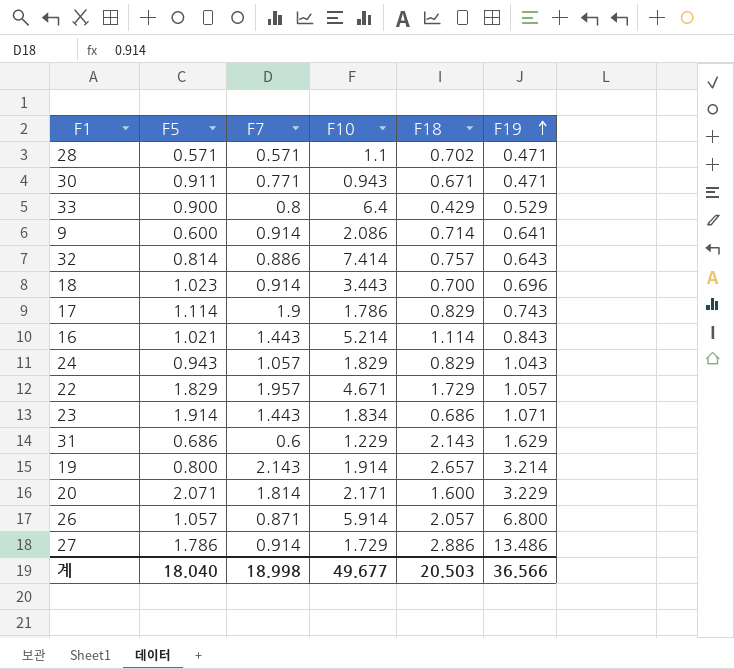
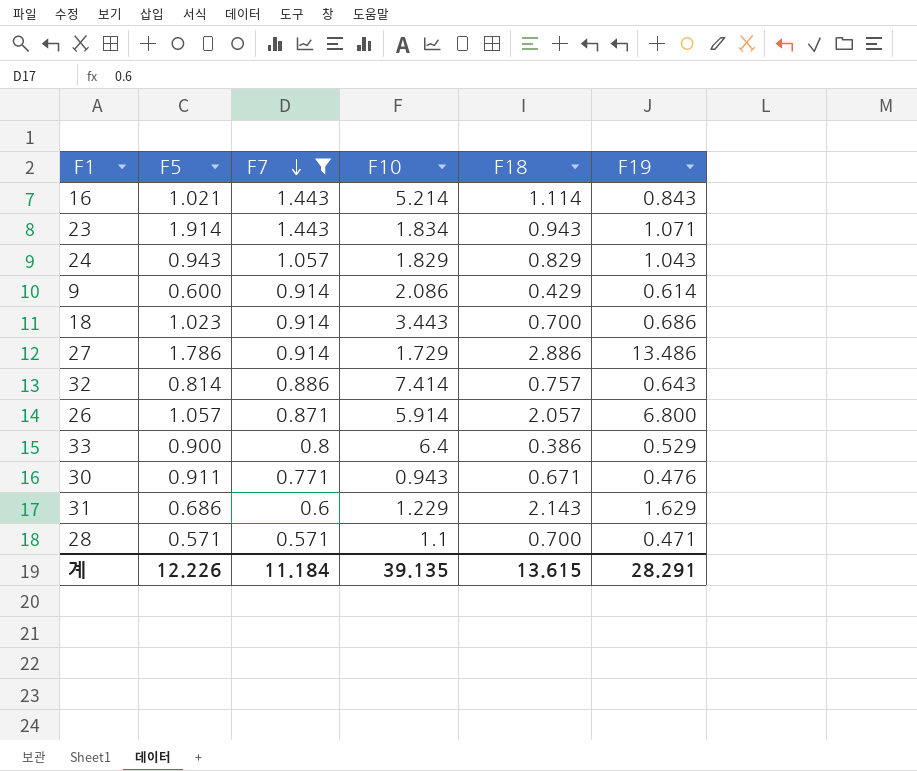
filter: none -> F7 <= 1.443
row order: F19 ascending -> F7 descending
23 | F18: 0.686 -> 0.943
9 | F18: 0.714 -> 0.429
9 | F19: 0.641 -> 0.614
18 | F19: 0.696 -> 0.686
33 | F18: 0.429 -> 0.386
30 | F19: 0.471 -> 0.476
28 | F18: 0.702 -> 0.700
계 | F5: 18.040 -> 12.226
계 | F7: 18.998 -> 11.184
계 | F10: 49.677 -> 39.135
계 | F18: 20.503 -> 13.615
계 | F19: 36.566 -> 28.291

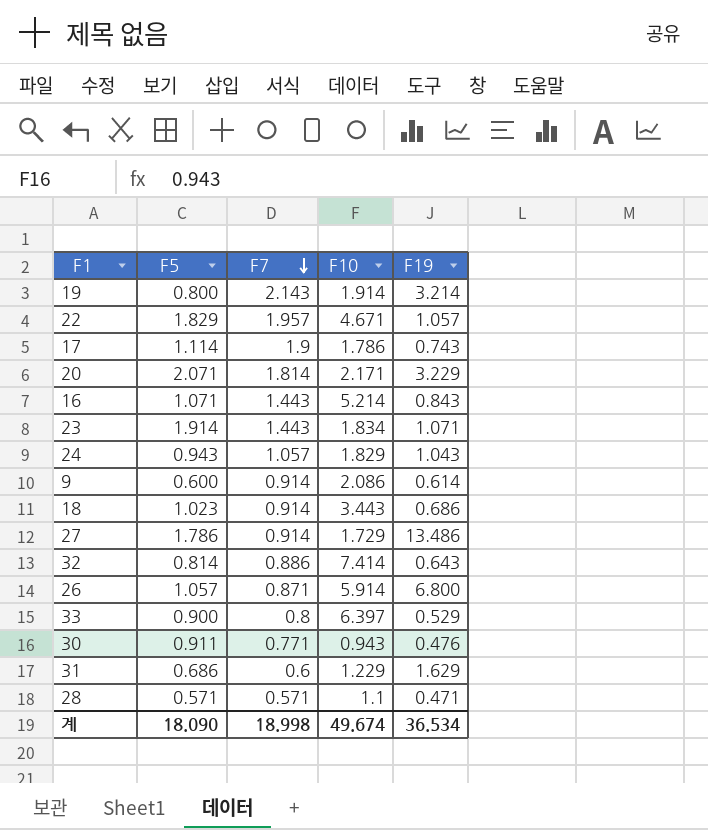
filter: F7 <= 1.443 -> none
column F18 | position: 5 -> none
16 | F5: 1.021 -> 1.071
33 | F10: 6.4 -> 6.397
계 | F5: 12.226 -> 18.090
계 | F7: 11.184 -> 18.998
계 | F10: 39.135 -> 49.674
계 | F19: 28.291 -> 36.534

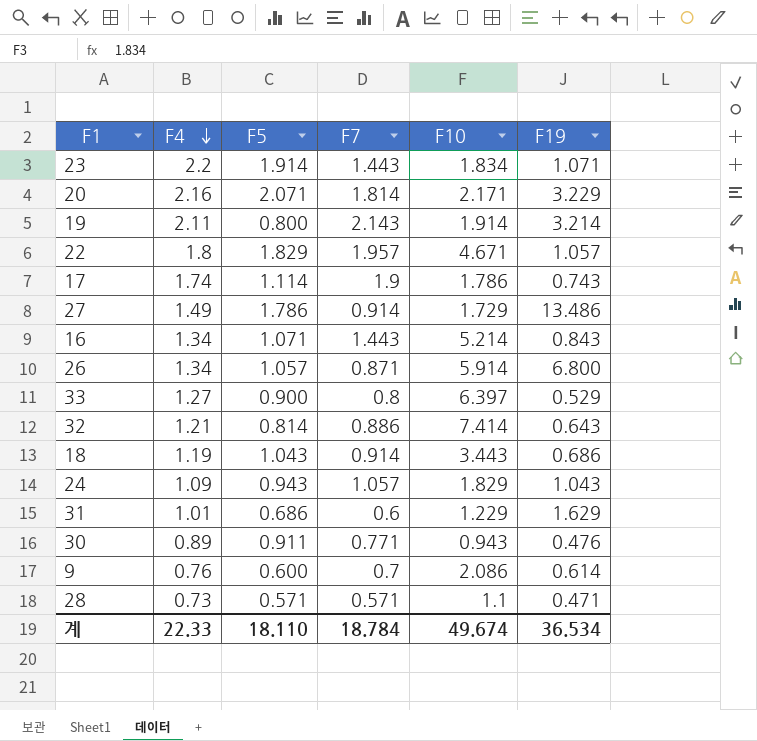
row order: F7 descending -> F4 descending
column F4 | position: none -> 2
18 | F5: 1.023 -> 1.043
9 | F7: 0.914 -> 0.7
계 | F5: 18.090 -> 18.110
계 | F7: 18.998 -> 18.784

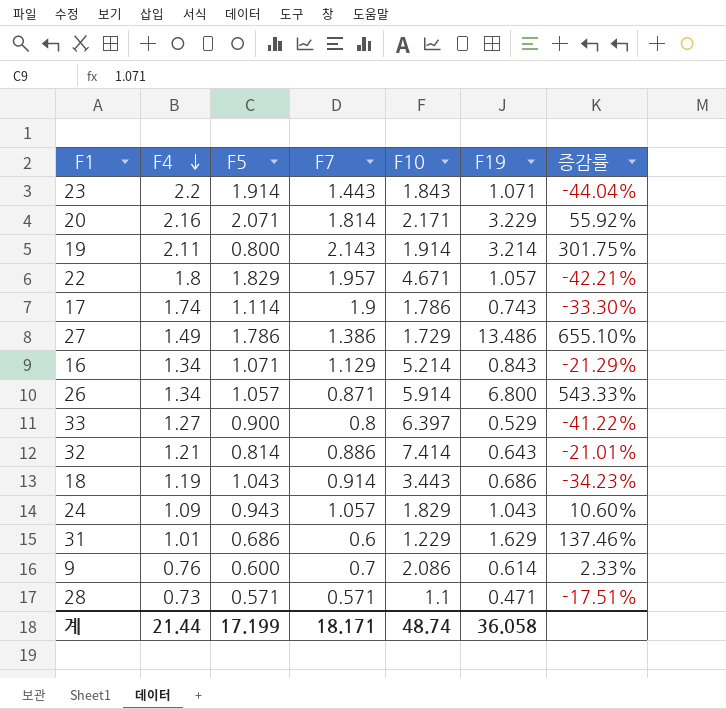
column 증감률 | formula: none -> ([F19] - [F5]) / [F5]
row 30: 0.89 | 0.911 | 0.771 | 0.943 | 0.476 -> none
23 | F10: 1.834 -> 1.843
27 | F7: 0.914 -> 1.386
16 | F7: 1.443 -> 1.129
계 | F4: 22.33 -> 21.44
계 | F5: 18.110 -> 17.199
계 | F7: 18.784 -> 18.171
계 | F10: 49.674 -> 48.74
계 | F19: 36.534 -> 36.058

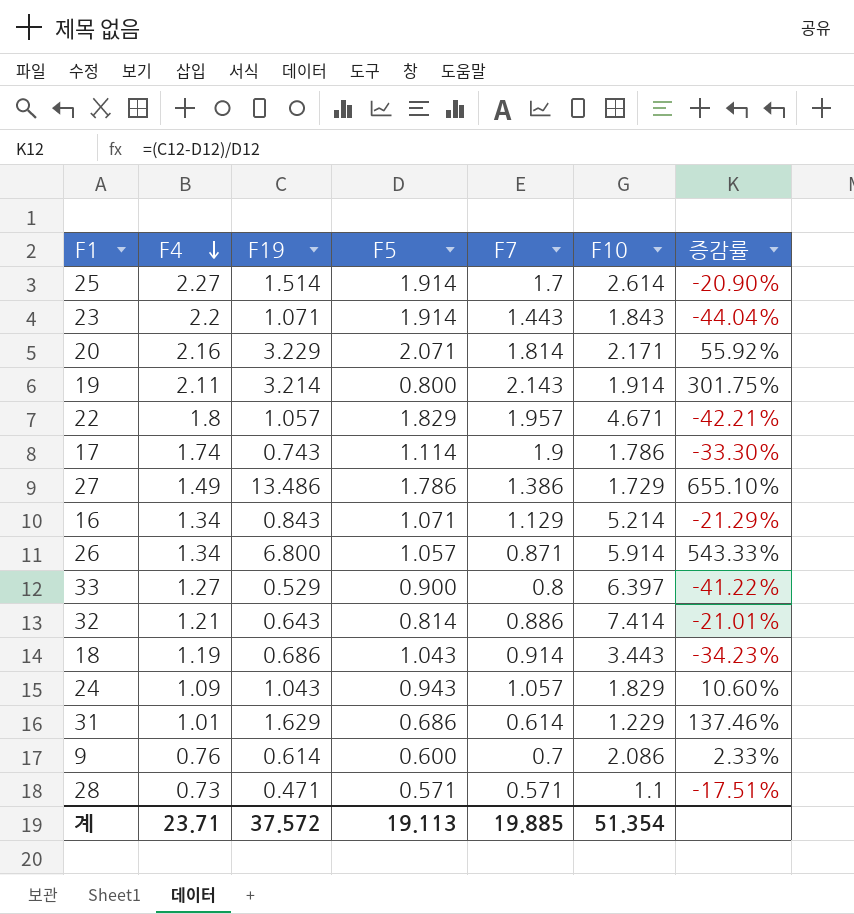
column F19 | position: 6 -> 3
row 25: none -> 2.27 | 1.514 | 1.914 | 1.7 | 2.614 | -20.90%
31 | F7: 0.6 -> 0.614
계 | F4: 21.44 -> 23.71
계 | F19: 36.058 -> 37.572
계 | F5: 17.199 -> 19.113
계 | F7: 18.171 -> 19.885
계 | F10: 48.74 -> 51.354

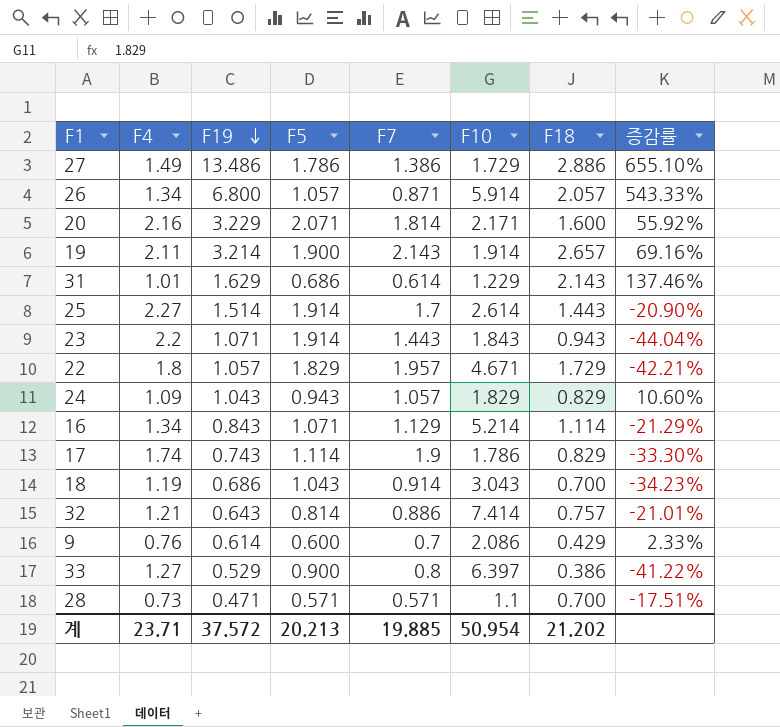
row order: F4 descending -> F19 descending
column F18 | position: none -> 7
19 | F5: 0.800 -> 1.900
19 | 증감률: 301.75% -> 69.16%
18 | F10: 3.443 -> 3.043
계 | F5: 19.113 -> 20.213
계 | F10: 51.354 -> 50.954

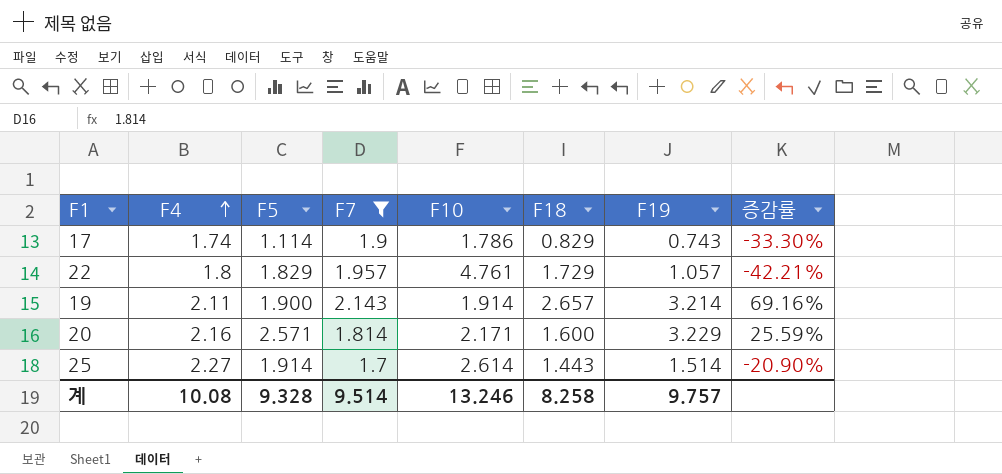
filter: none -> F7 >= 1.7
row order: F19 descending -> F4 ascending
column F19 | position: 3 -> 7
22 | F10: 4.671 -> 4.761
20 | F5: 2.071 -> 2.571
20 | 증감률: 55.92% -> 25.59%
계 | F4: 23.71 -> 10.08
계 | F5: 20.213 -> 9.328
계 | F7: 19.885 -> 9.514
계 | F10: 50.954 -> 13.246
계 | F18: 21.202 -> 8.258
계 | F19: 37.572 -> 9.757

